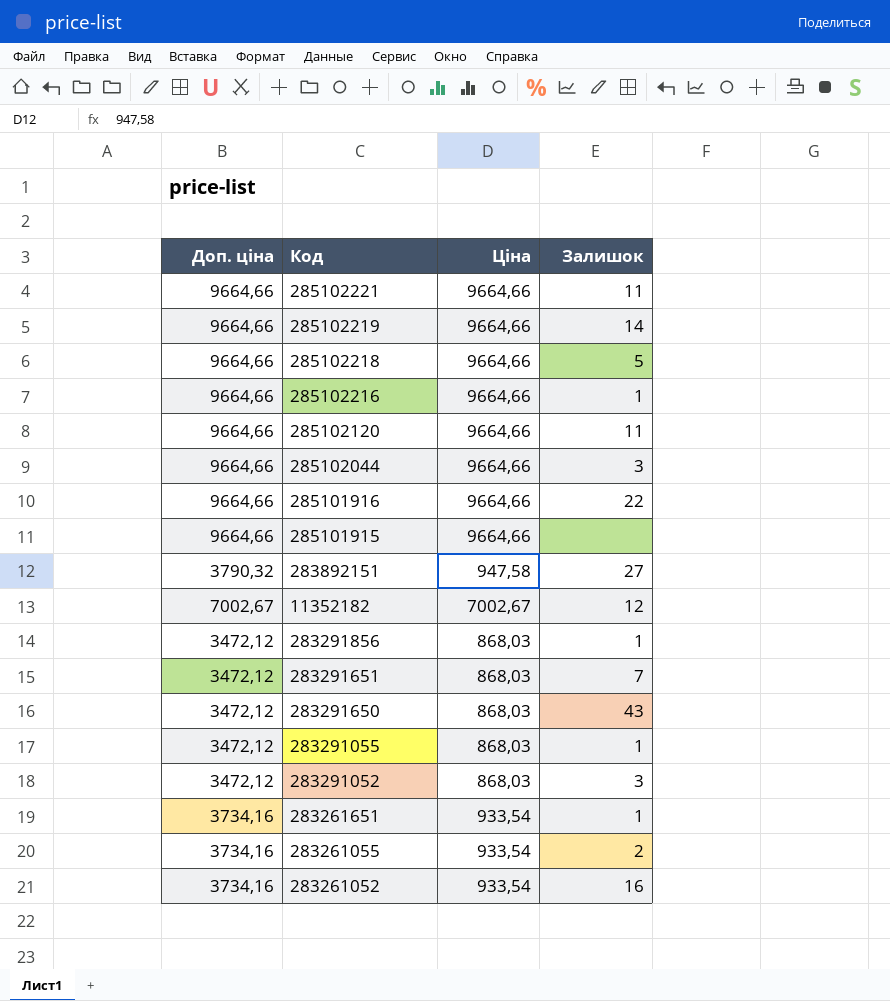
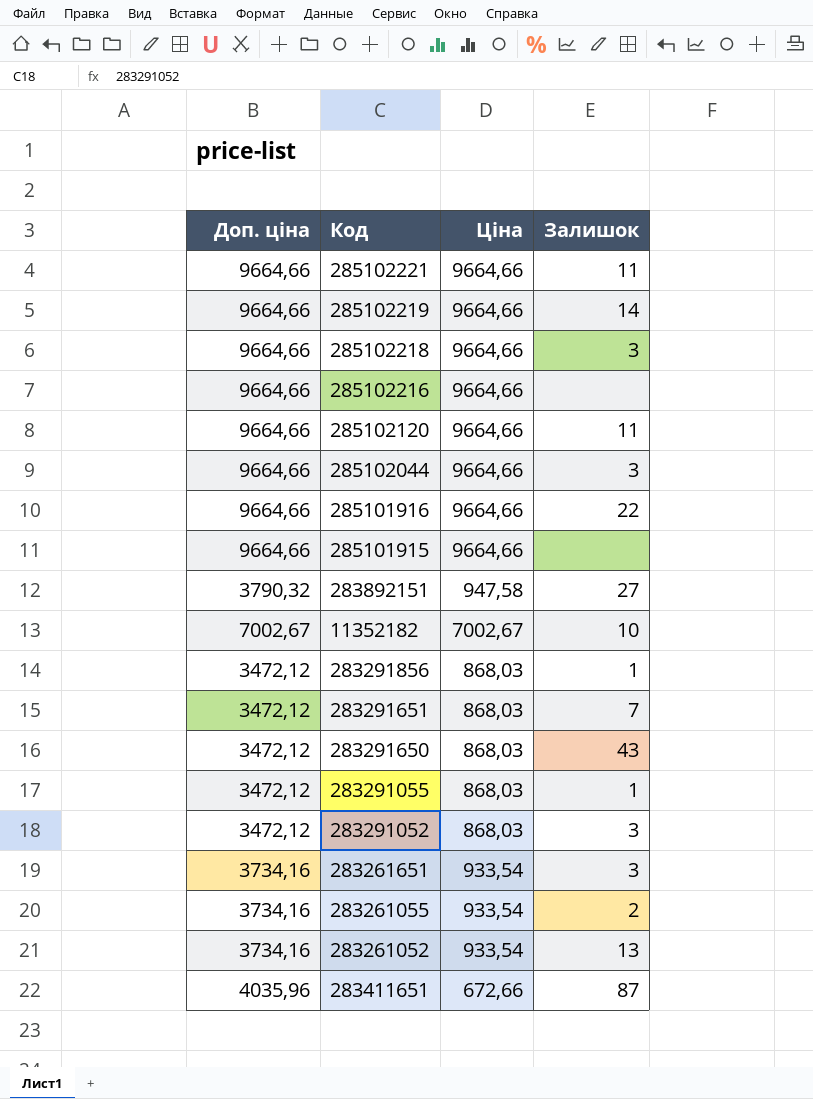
285102218 | Залишок: 5 -> 3
285102216 | Залишок: 1 -> none
11352182 | Залишок: 12 -> 10
283261651 | Залишок: 1 -> 3
283261052 | Залишок: 16 -> 13
row 283411651: none -> 4035,96 | 672,66 | 87

